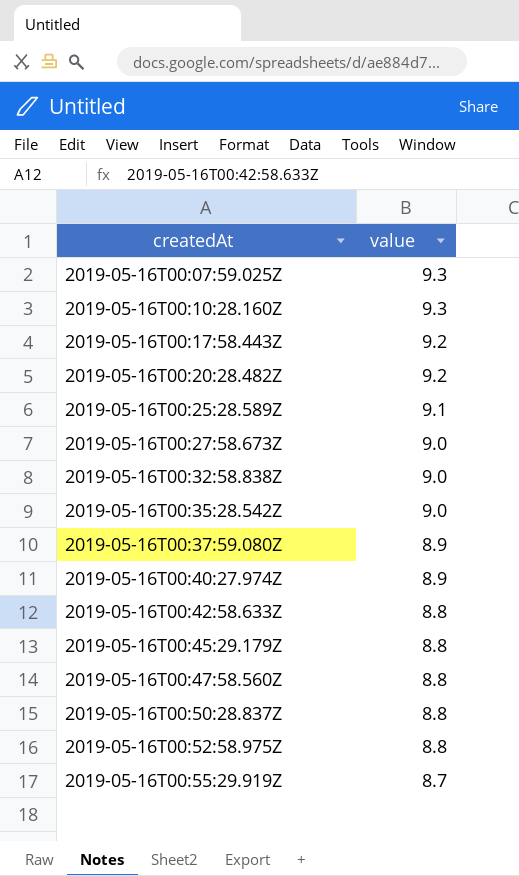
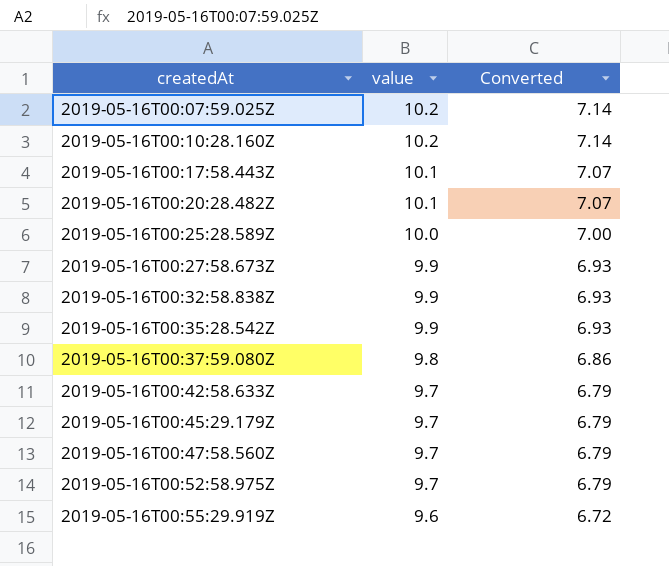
column Converted | formula: none -> [value] * 0.7
row 2019-05-16T00:40:27.974Z: 8.9 -> none
row 2019-05-16T00:50:28.837Z: 8.8 -> none
2019-05-16T00:07:59.025Z | value: 9.3 -> 10.2
2019-05-16T00:10:28.160Z | value: 9.3 -> 10.2
2019-05-16T00:17:58.443Z | value: 9.2 -> 10.1
2019-05-16T00:20:28.482Z | value: 9.2 -> 10.1
2019-05-16T00:25:28.589Z | value: 9.1 -> 10.0
2019-05-16T00:27:58.673Z | value: 9.0 -> 9.9
2019-05-16T00:32:58.838Z | value: 9.0 -> 9.9
2019-05-16T00:35:28.542Z | value: 9.0 -> 9.9
2019-05-16T00:37:59.080Z | value: 8.9 -> 9.8
2019-05-16T00:42:58.633Z | value: 8.8 -> 9.7
2019-05-16T00:45:29.179Z | value: 8.8 -> 9.7
2019-05-16T00:47:58.560Z | value: 8.8 -> 9.7
2019-05-16T00:52:58.975Z | value: 8.8 -> 9.7
2019-05-16T00:55:29.919Z | value: 8.7 -> 9.6

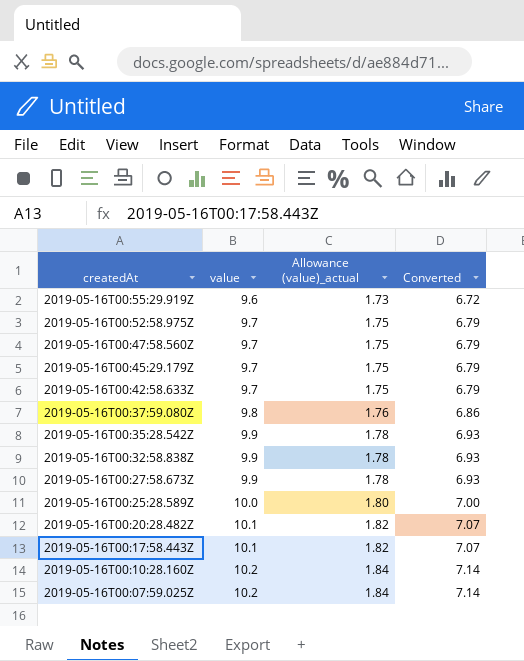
row order: createdAt ascending -> createdAt descending
column Allowance (value)_actual | formula: none -> [value] * 0.18

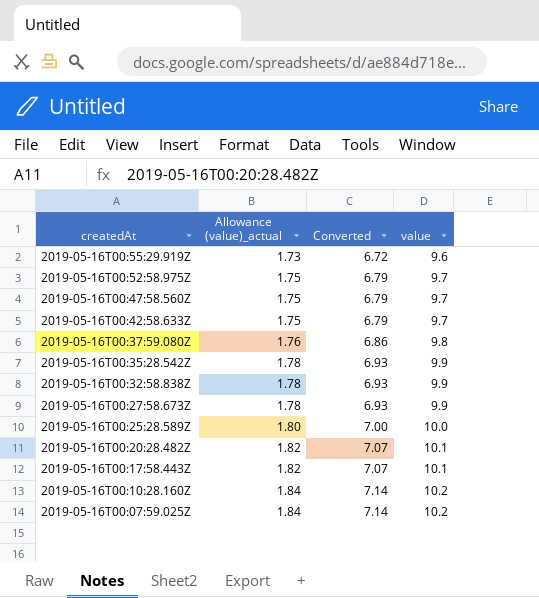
column value | position: 2 -> 4
row 2019-05-16T00:45:29.179Z: 9.7 | 1.75 | 6.79 -> none

